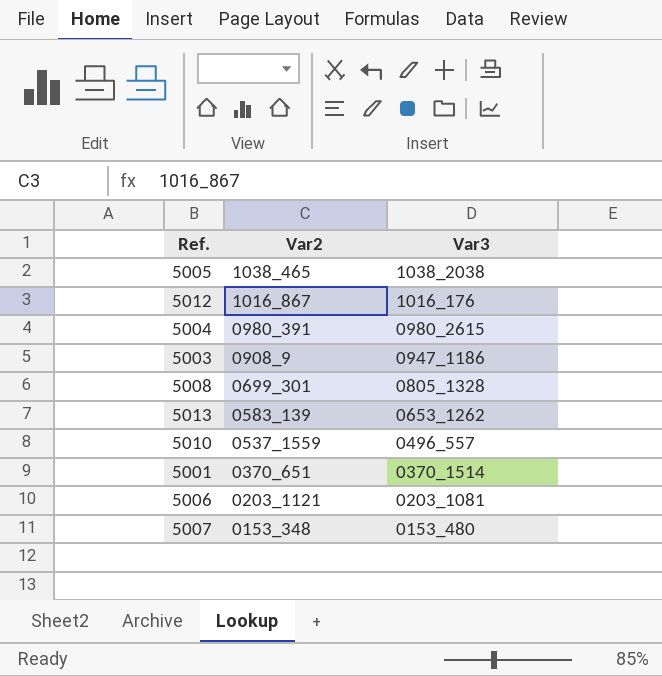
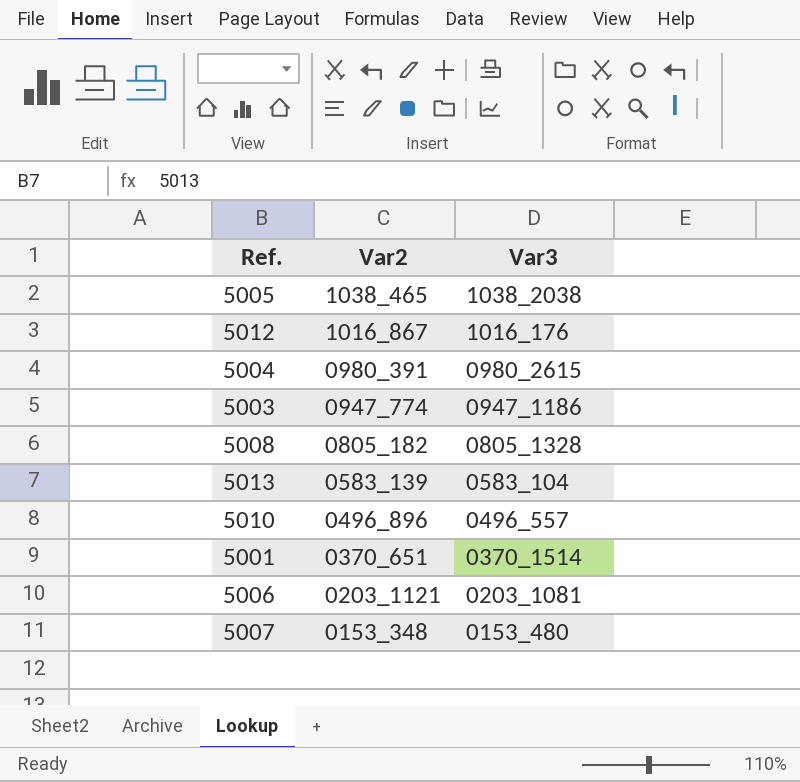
5003 | Var2: 0908_9 -> 0947_774
5008 | Var2: 0699_301 -> 0805_182
5013 | Var3: 0653_1262 -> 0583_104
5010 | Var2: 0537_1559 -> 0496_896

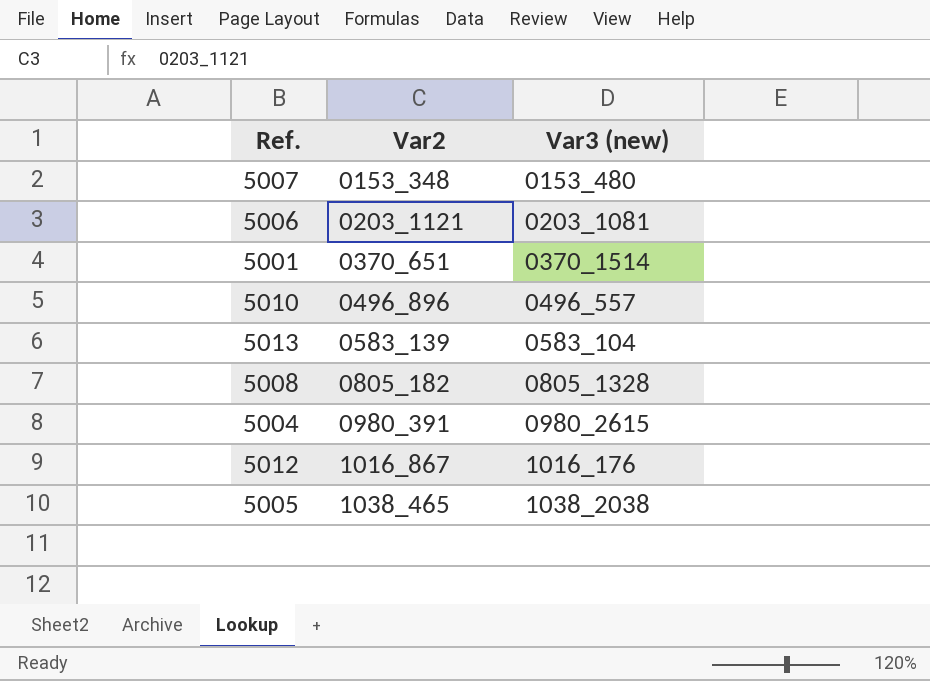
row order: Var2 descending -> Var2 ascending
column name: Var3 -> Var3 (new)
row 5003: 0947_774 | 0947_1186 -> none

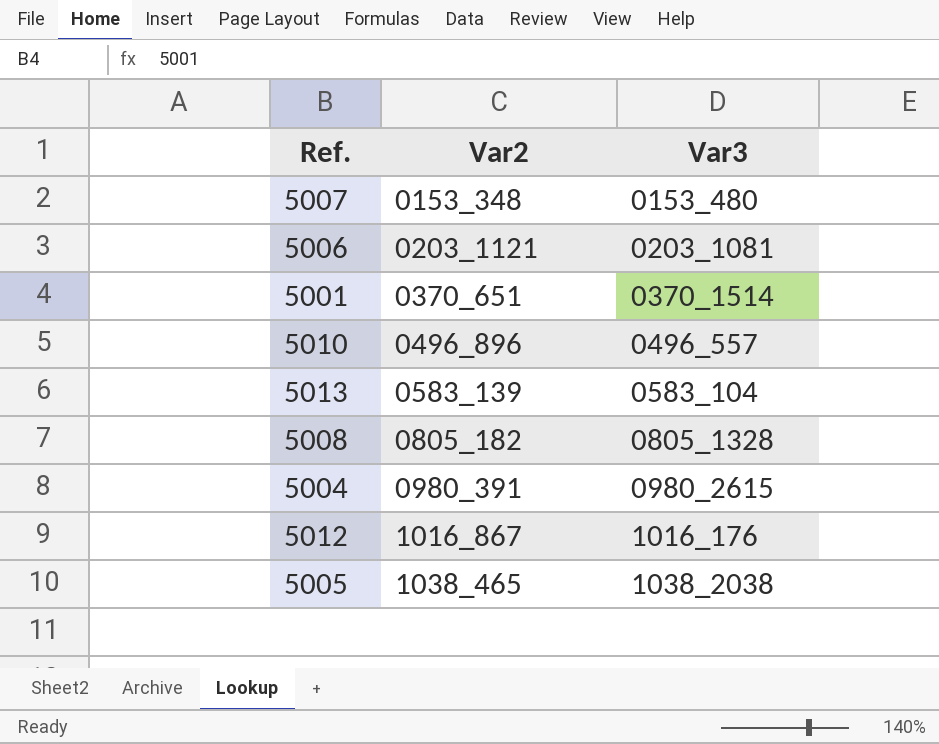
column name: Var3 (new) -> Var3

